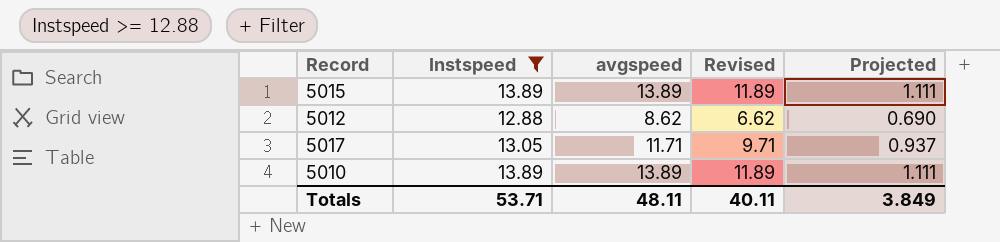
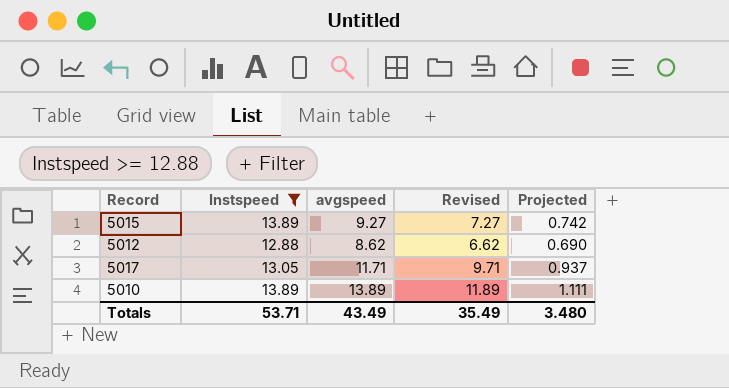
5015 | avgspeed: 13.89 -> 9.27
5015 | Revised: 11.89 -> 7.27
5015 | Projected: 1.111 -> 0.742
Totals | avgspeed: 48.11 -> 43.49
Totals | Revised: 40.11 -> 35.49
Totals | Projected: 3.849 -> 3.480

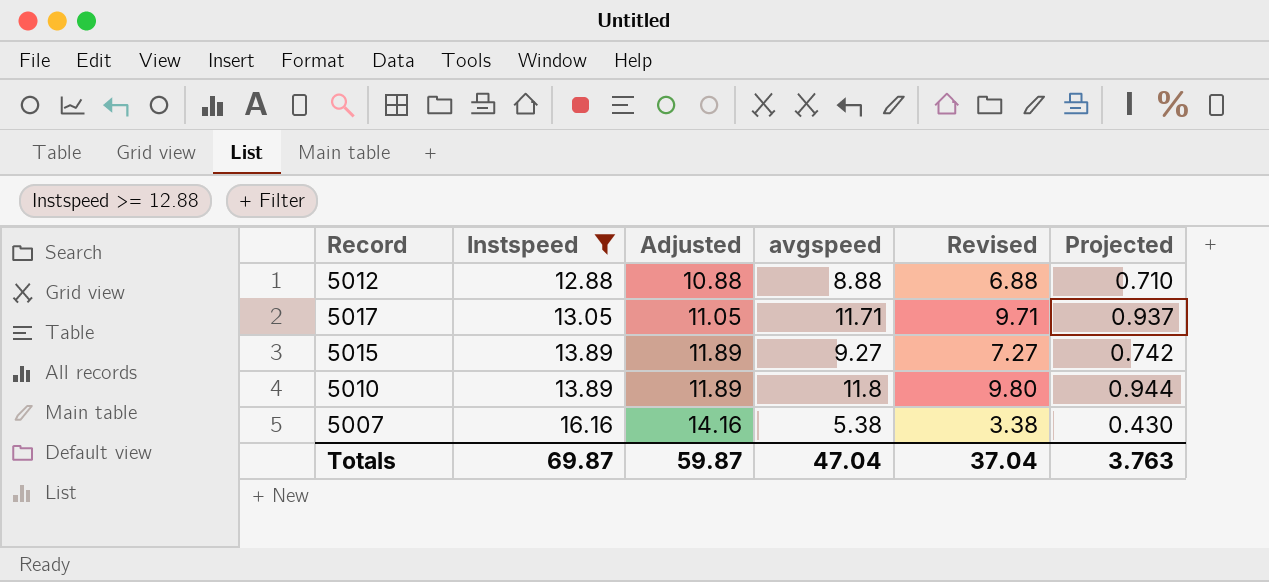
row order: none -> Instspeed ascending
column Adjusted | formula: none -> [Instspeed] - 2
5012 | avgspeed: 8.62 -> 8.88
5012 | Revised: 6.62 -> 6.88
5012 | Projected: 0.690 -> 0.710
5010 | avgspeed: 13.89 -> 11.8
5010 | Revised: 11.89 -> 9.80
5010 | Projected: 1.111 -> 0.944
row 5007: none -> 16.16 | 14.16 | 5.38 | 3.38 | 0.430
Totals | Instspeed: 53.71 -> 69.87
Totals | avgspeed: 43.49 -> 47.04
Totals | Revised: 35.49 -> 37.04
Totals | Projected: 3.480 -> 3.763

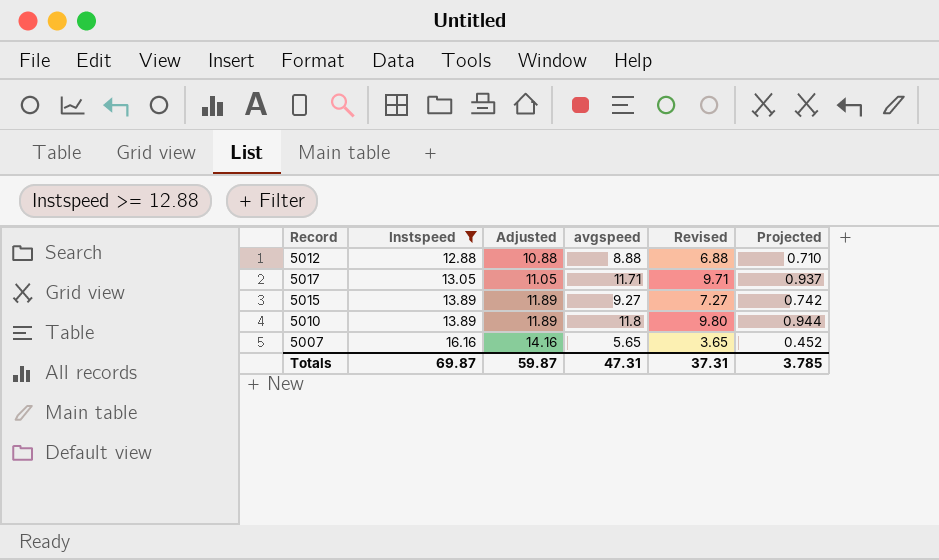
5007 | avgspeed: 5.38 -> 5.65
5007 | Revised: 3.38 -> 3.65
5007 | Projected: 0.430 -> 0.452
Totals | avgspeed: 47.04 -> 47.31
Totals | Revised: 37.04 -> 37.31
Totals | Projected: 3.763 -> 3.785

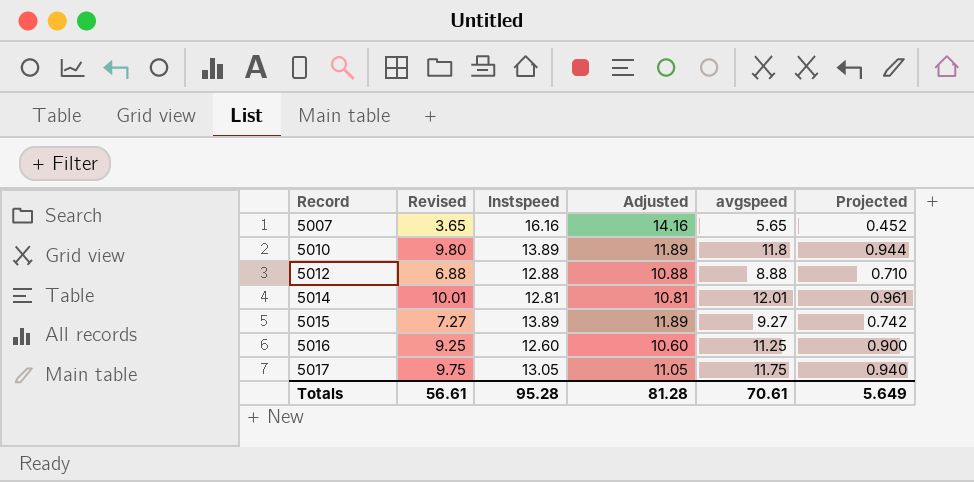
filter: Instspeed >= 12.88 -> none
row order: Instspeed ascending -> Record ascending
column Revised | position: 5 -> 2
5017 | Revised: 9.71 -> 9.75
5017 | avgspeed: 11.71 -> 11.75
5017 | Projected: 0.937 -> 0.940
Totals | Revised: 37.31 -> 56.61
Totals | Instspeed: 69.87 -> 95.28
Totals | Adjusted: 59.87 -> 81.28
Totals | avgspeed: 47.31 -> 70.61
Totals | Projected: 3.785 -> 5.649

